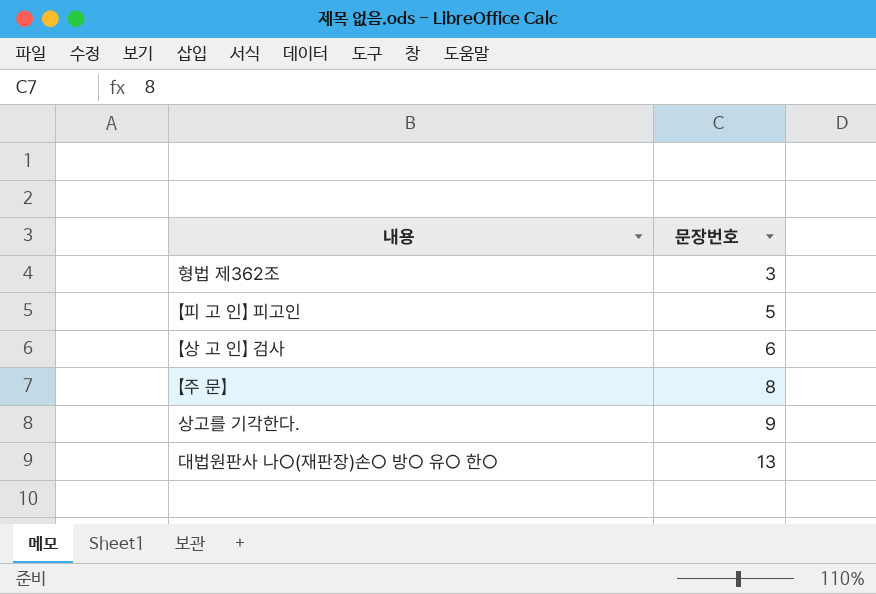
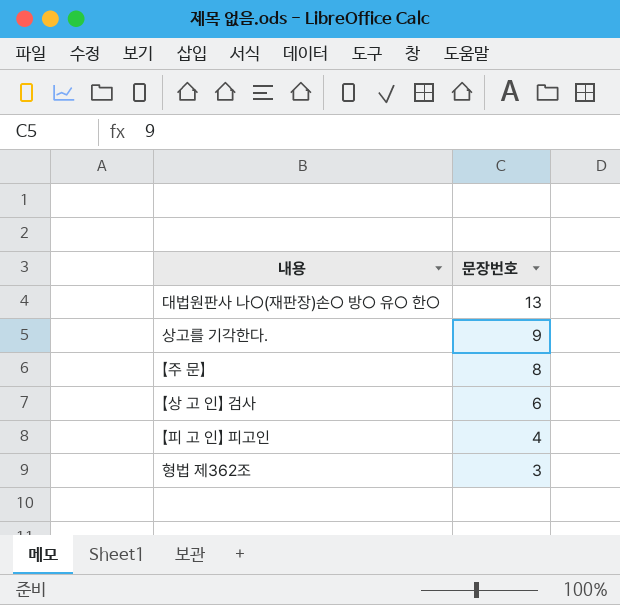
row order: 문장번호 ascending -> 문장번호 descending
【피 고 인】 피고인 | 문장번호: 5 -> 4

